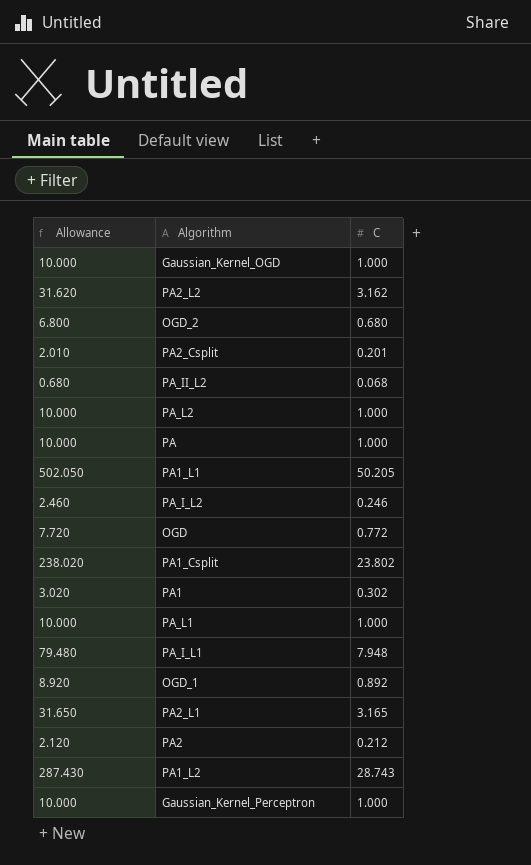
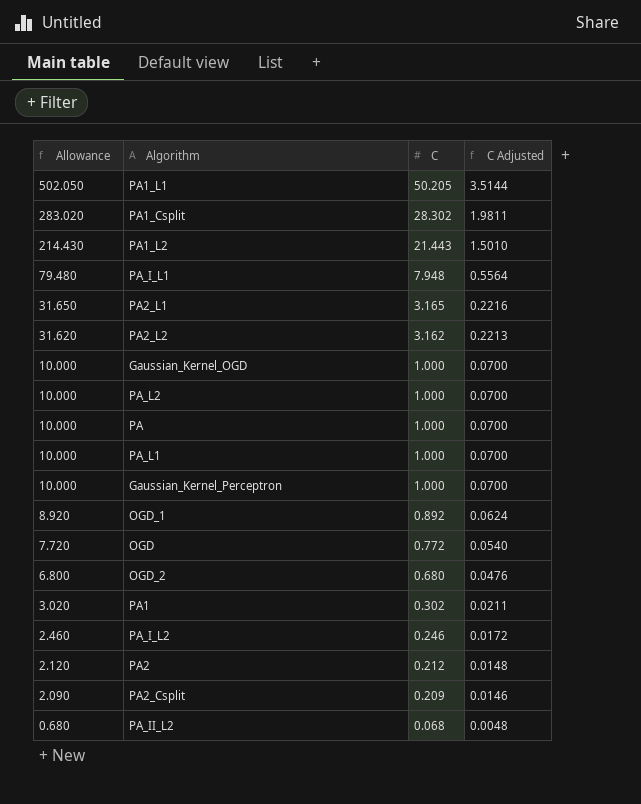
row order: none -> Allowance descending
column C Adjusted | formula: none -> [C] * 0.07
PA1_Csplit | Allowance: 238.020 -> 283.020
PA1_Csplit | C: 23.802 -> 28.302
PA1_L2 | Allowance: 287.430 -> 214.430
PA1_L2 | C: 28.743 -> 21.443
PA2_Csplit | Allowance: 2.010 -> 2.090
PA2_Csplit | C: 0.201 -> 0.209

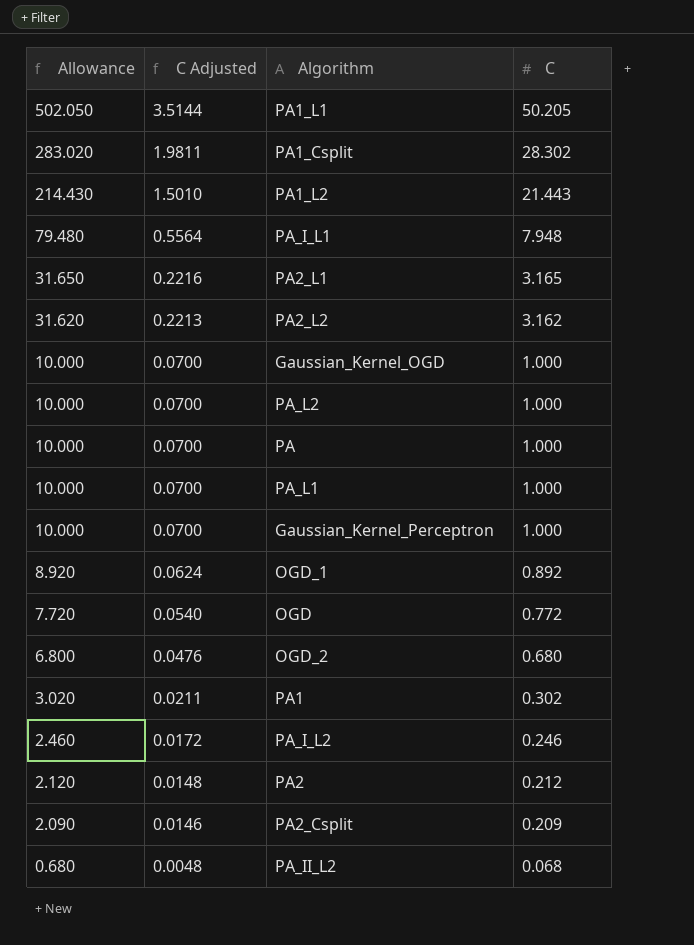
column C Adjusted | position: 4 -> 2

